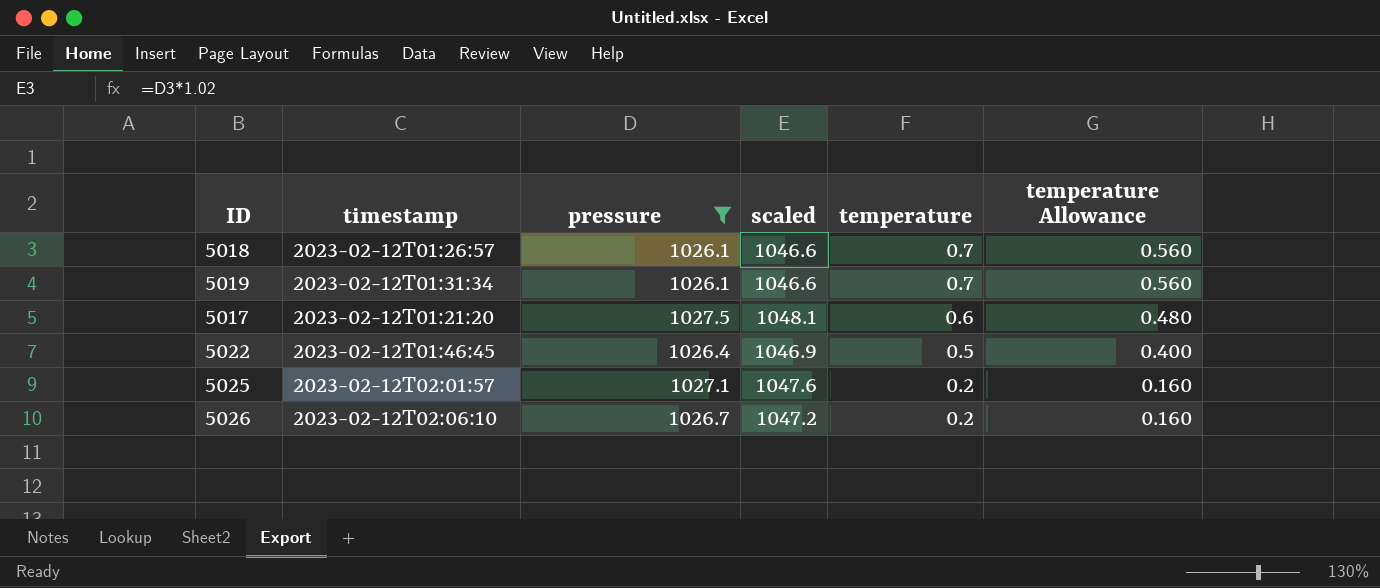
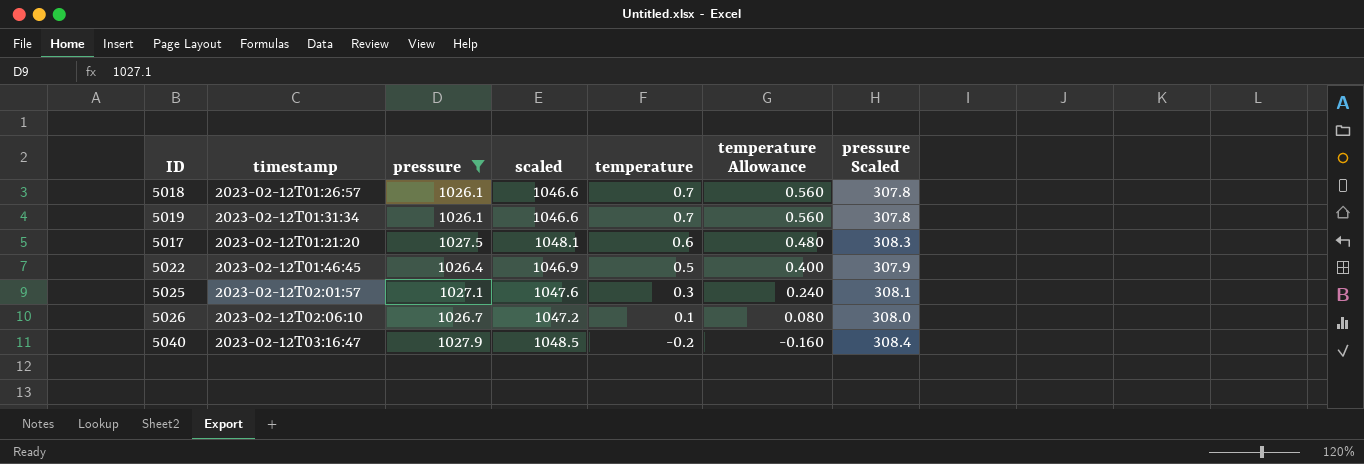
column pressure Scaled | formula: none -> [pressure] * 0.3
5025 | temperature: 0.2 -> 0.3
5025 | temperature Allowance: 0.160 -> 0.240
5026 | temperature: 0.2 -> 0.1
5026 | temperature Allowance: 0.160 -> 0.080
row 5040: none -> 2023-02-12T03:16:47 | 1027.9 | 1048.5 | -0.2 | -0.160 | 308.4

